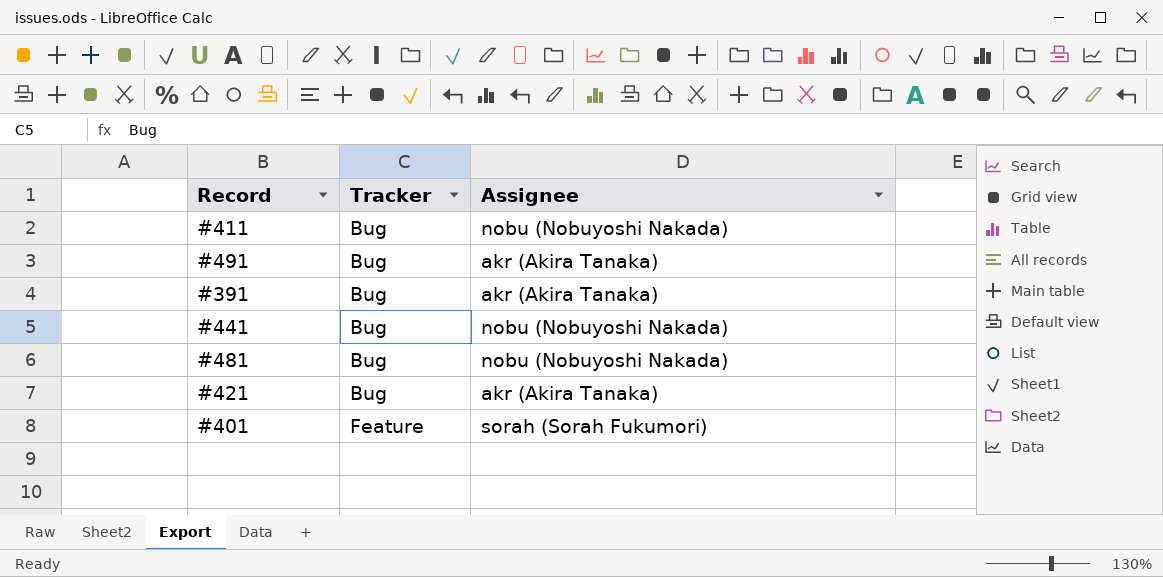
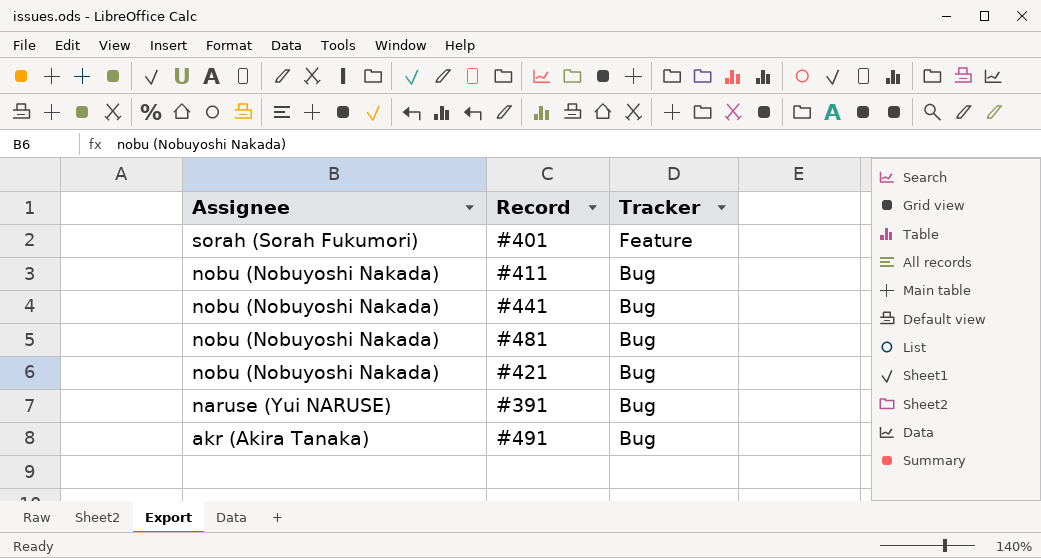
row order: Tracker ascending -> Assignee descending
column Assignee | position: 3 -> 1
#421 | Assignee: akr (Akira Tanaka) -> nobu (Nobuyoshi Nakada)
#391 | Assignee: akr (Akira Tanaka) -> naruse (Yui NARUSE)

